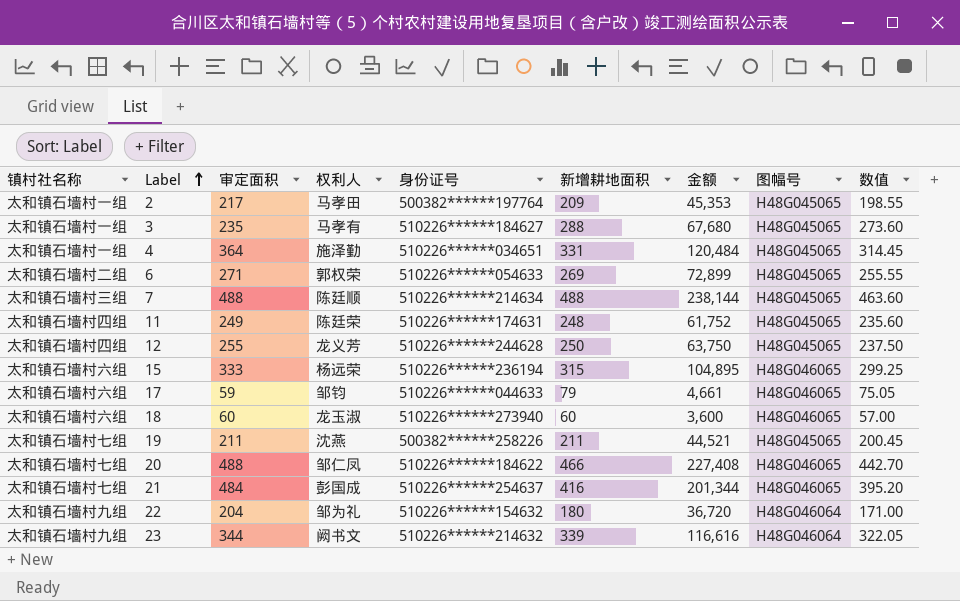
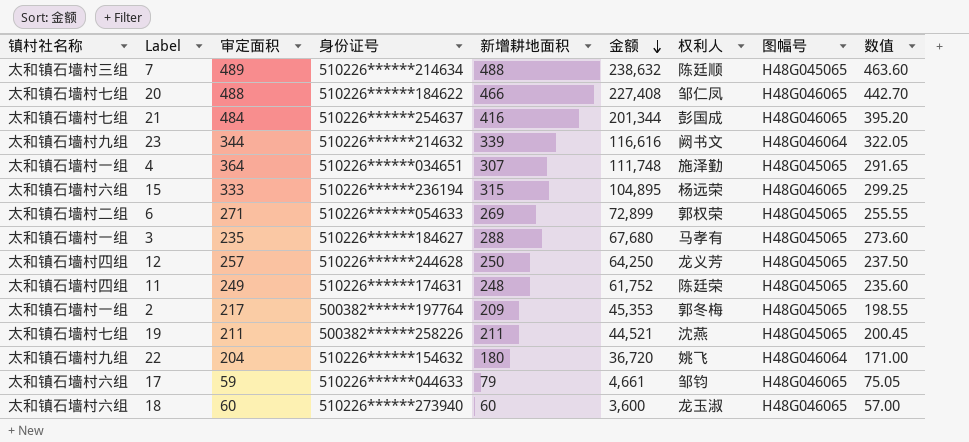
row order: Label ascending -> 金额 descending
column 权利人 | position: 4 -> 7
7 | 审定面积: 488 -> 489
7 | 金额: 238,144 -> 238,632
4 | 新增耕地面积: 331 -> 307
4 | 金额: 120,484 -> 111,748
4 | 数值: 314.45 -> 291.65
12 | 审定面积: 255 -> 257
12 | 金额: 63,750 -> 64,250
2 | 权利人: 马孝田 -> 郭冬梅
22 | 权利人: 邹为礼 -> 姚飞

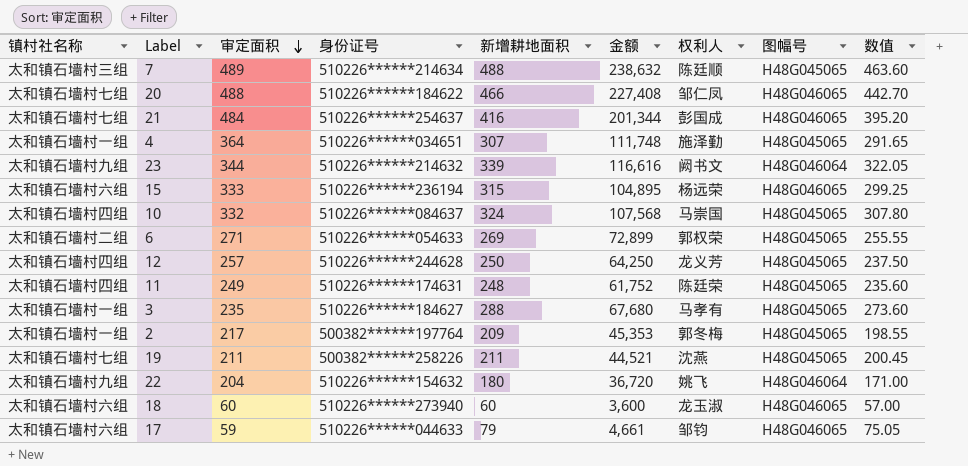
row order: 金额 descending -> 审定面积 descending
row 10: none -> 太和镇石墙村四组 | 332 | 510226******084637 | 324 | 107,568 | 马崇国 | H48G045065 | 307.80

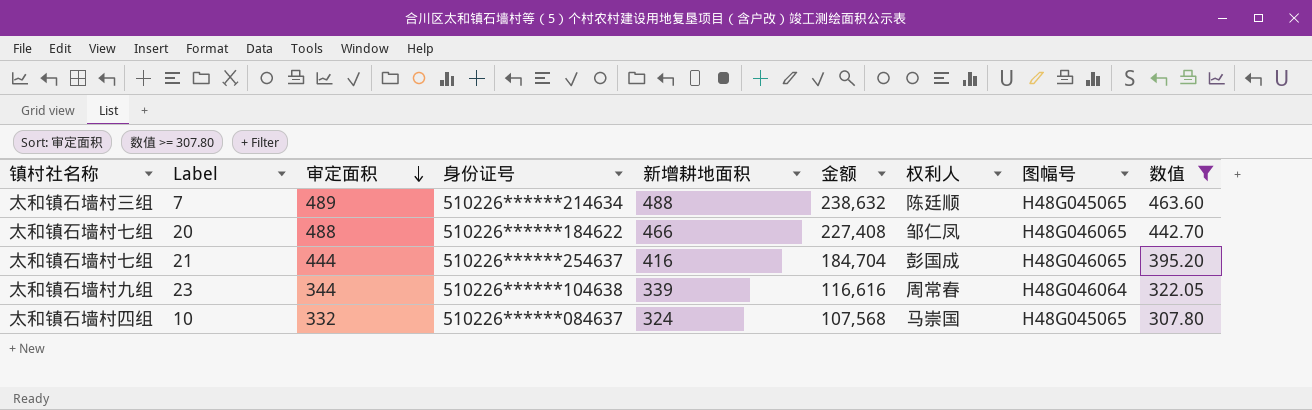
filter: none -> 数值 >= 307.80
21 | 审定面积: 484 -> 444
21 | 金额: 201,344 -> 184,704
23 | 身份证号: 510226******214632 -> 510226******104638
23 | 权利人: 阙书文 -> 周常春

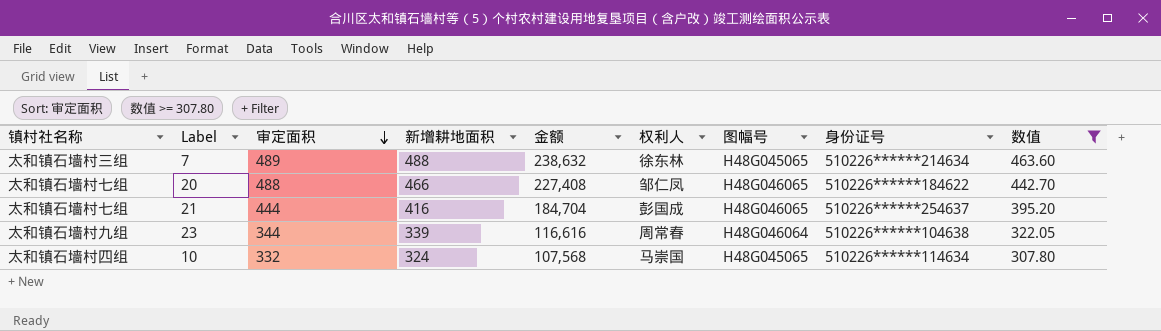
column 身份证号 | position: 4 -> 8
7 | 权利人: 陈廷顺 -> 徐东林
10 | 身份证号: 510226******084637 -> 510226******114634

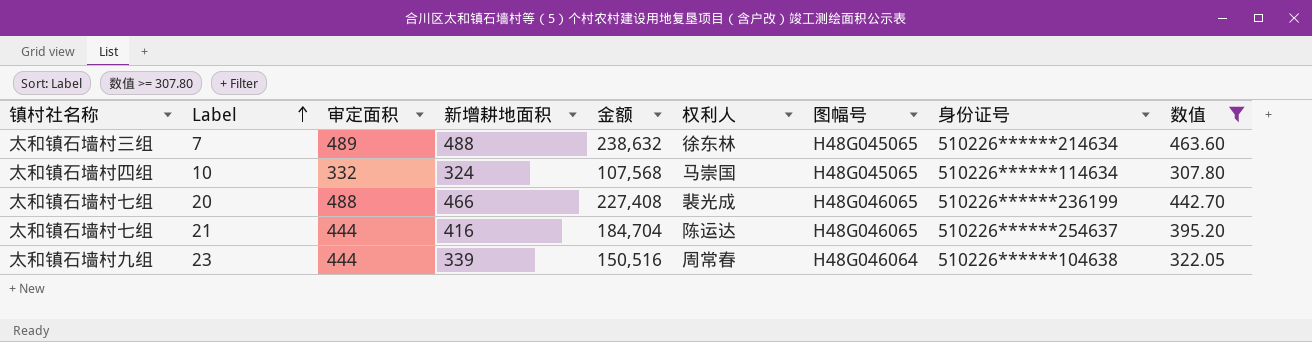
row order: 审定面积 descending -> Label ascending
20 | 权利人: 邹仁凤 -> 裴光成
20 | 身份证号: 510226******184622 -> 510226******236199
21 | 权利人: 彭国成 -> 陈运达
23 | 审定面积: 344 -> 444
23 | 金额: 116,616 -> 150,516

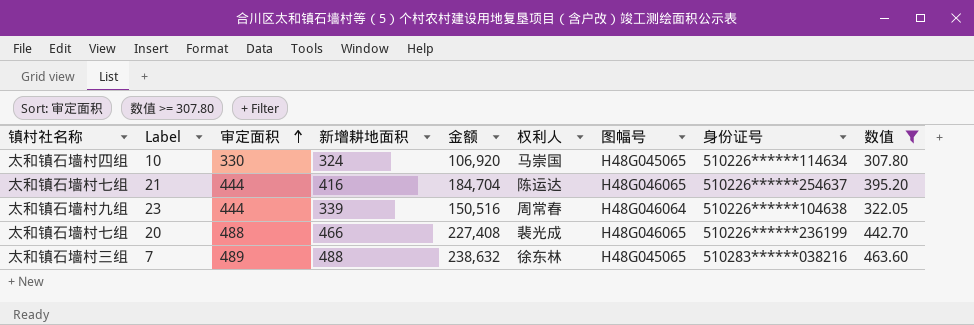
row order: Label ascending -> 审定面积 ascending
10 | 审定面积: 332 -> 330
10 | 金额: 107,568 -> 106,920
7 | 身份证号: 510226******214634 -> 510283******038216

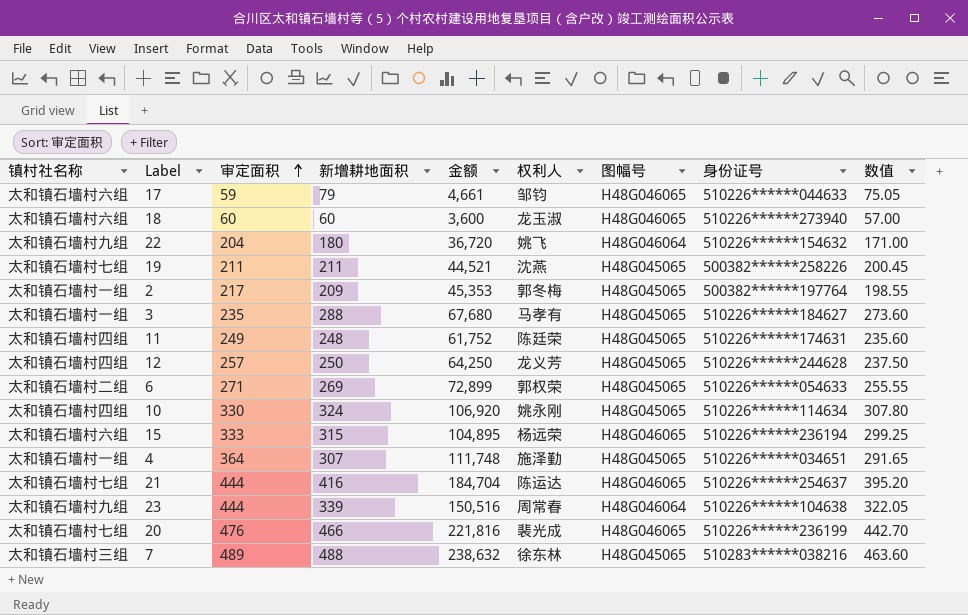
filter: 数值 >= 307.80 -> none
10 | 权利人: 马崇国 -> 姚永刚
20 | 审定面积: 488 -> 476
20 | 金额: 227,408 -> 221,816

